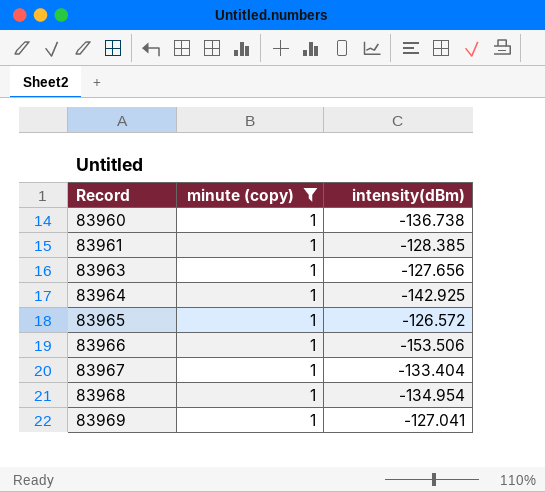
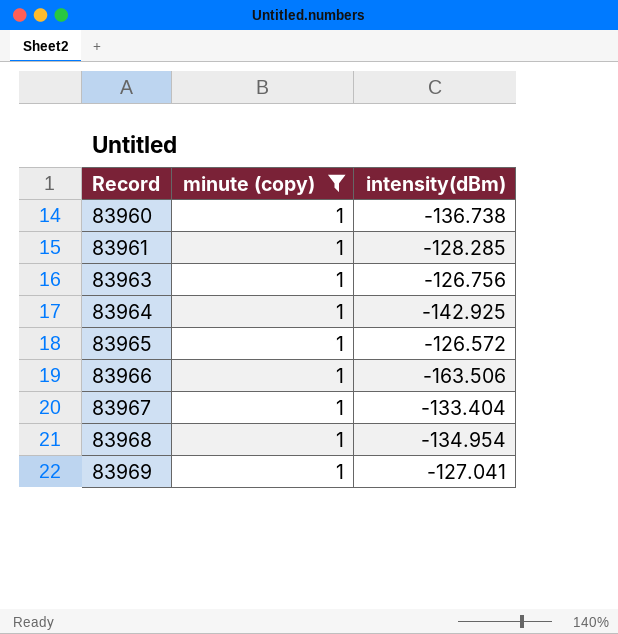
83961 | intensity(dBm): -128.385 -> -128.285
83963 | intensity(dBm): -127.656 -> -126.756
83966 | intensity(dBm): -153.506 -> -163.506

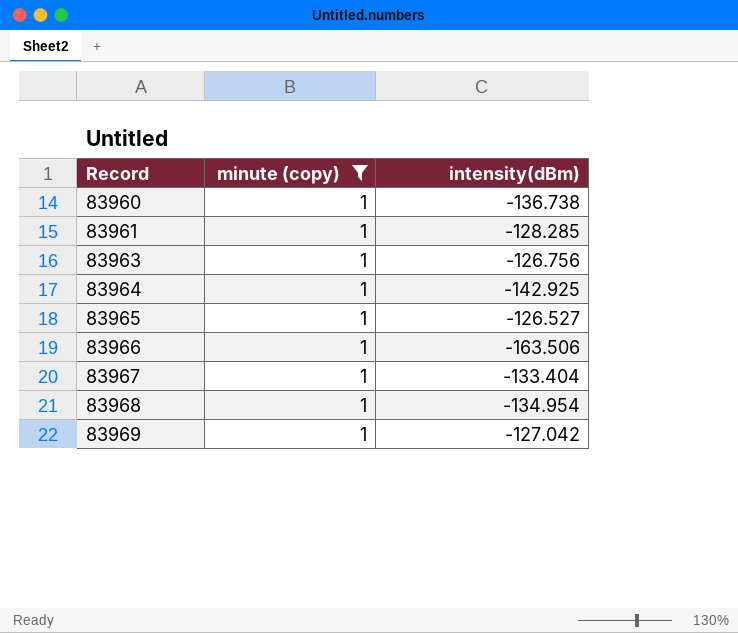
83965 | intensity(dBm): -126.572 -> -126.527
83969 | intensity(dBm): -127.041 -> -127.042

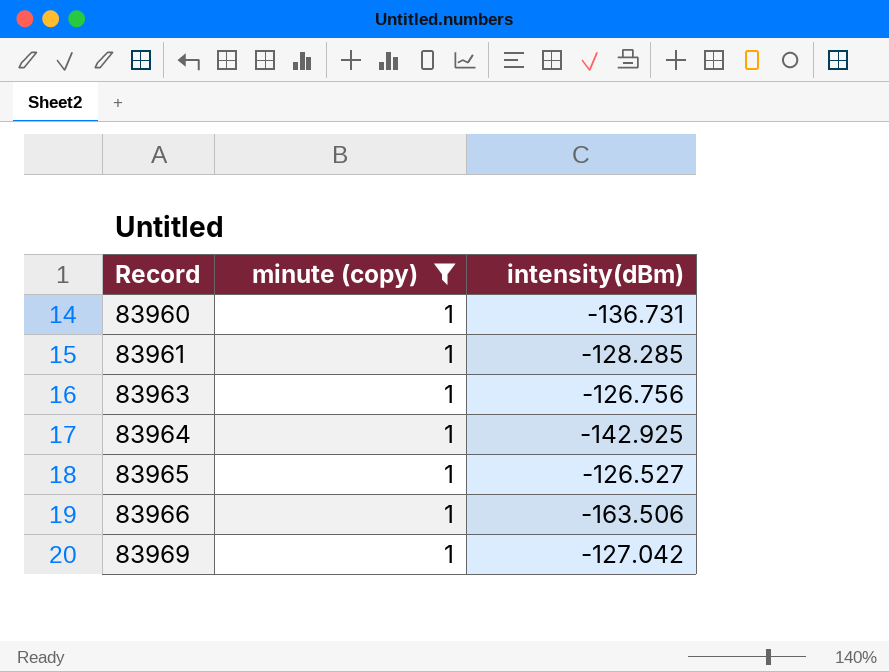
row 83967: 1 | -133.404 -> none
row 83968: 1 | -134.954 -> none
83960 | intensity(dBm): -136.738 -> -136.731

